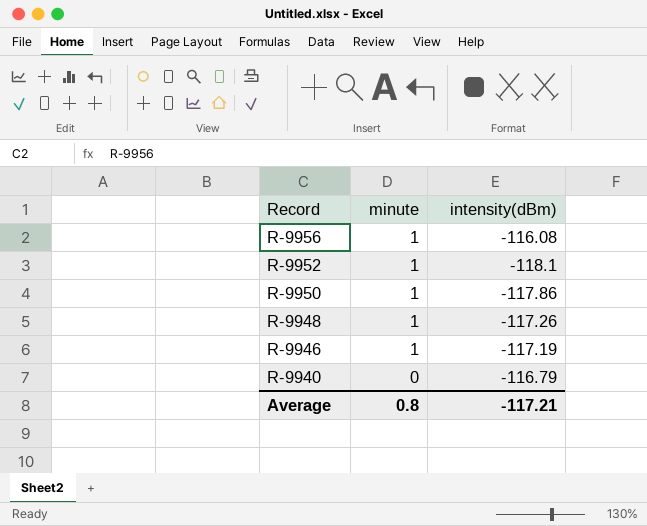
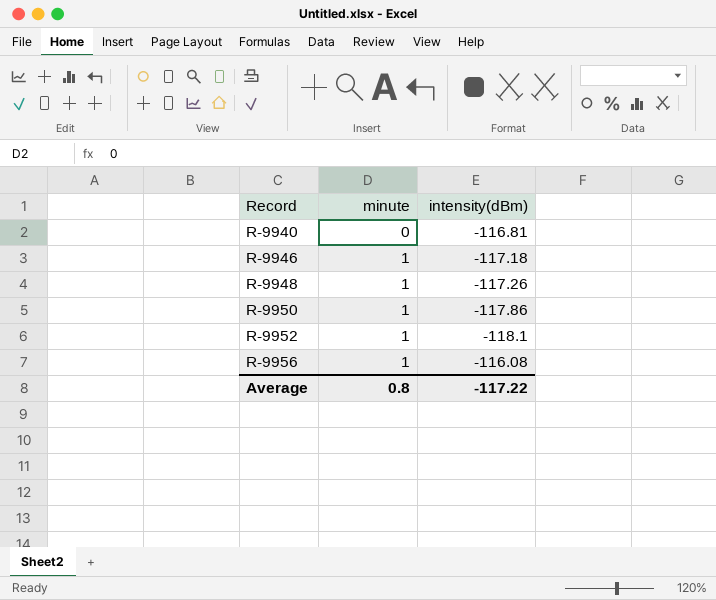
row order: Record descending -> Record ascending
R-9940 | intensity(dBm): -116.79 -> -116.81
R-9946 | intensity(dBm): -117.19 -> -117.18
Average | intensity(dBm): -117.21 -> -117.22

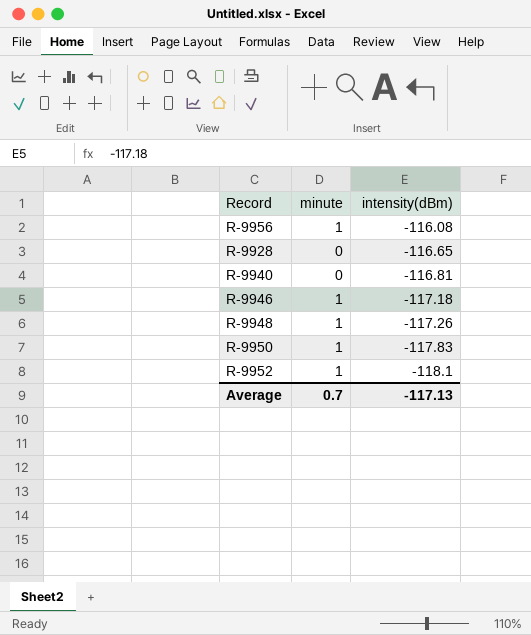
row order: Record ascending -> intensity(dBm) descending
row R-9928: none -> 0 | -116.65
R-9950 | intensity(dBm): -117.86 -> -117.83
Average | minute: 0.8 -> 0.7
Average | intensity(dBm): -117.22 -> -117.13

